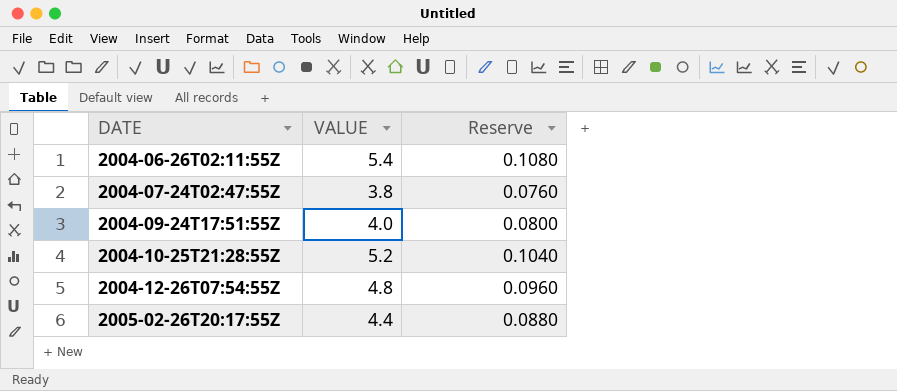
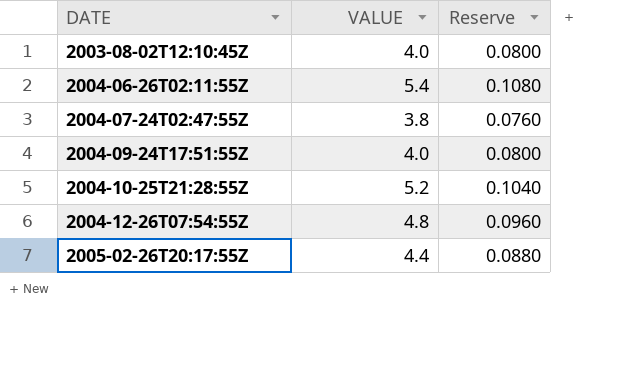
row 2003-08-02T12:10:45Z: none -> 4.0 | 0.0800

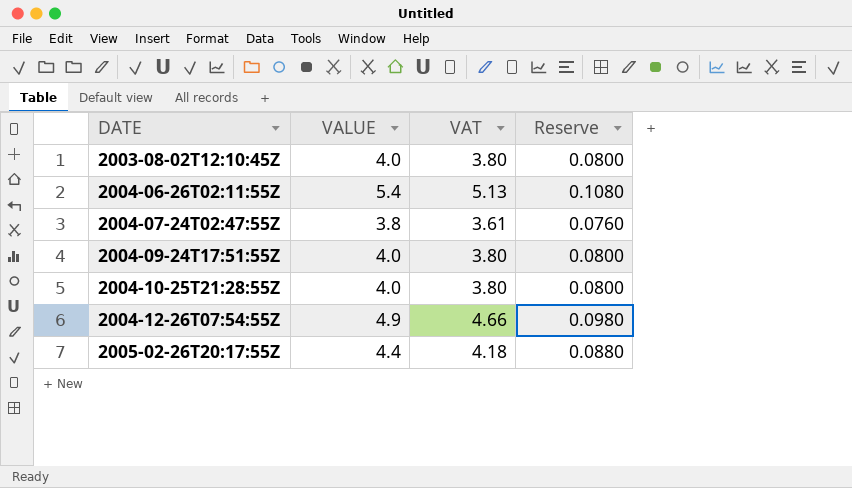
column VAT | formula: none -> [VALUE] * 0.95
2004-10-25T21:28:55Z | VALUE: 5.2 -> 4.0
2004-10-25T21:28:55Z | Reserve: 0.1040 -> 0.0800
2004-12-26T07:54:55Z | VALUE: 4.8 -> 4.9
2004-12-26T07:54:55Z | Reserve: 0.0960 -> 0.0980

